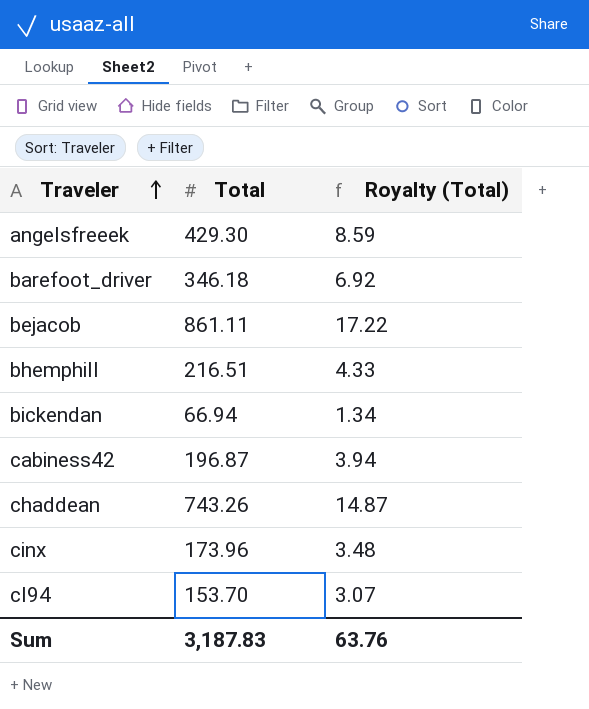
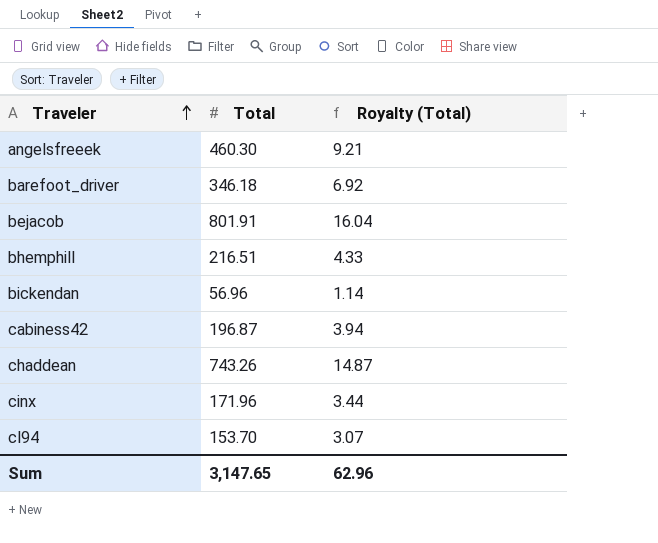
angelsfreeek | Total: 429.30 -> 460.30
angelsfreeek | Royalty (Total): 8.59 -> 9.21
bejacob | Total: 861.11 -> 801.91
bejacob | Royalty (Total): 17.22 -> 16.04
bickendan | Total: 66.94 -> 56.96
bickendan | Royalty (Total): 1.34 -> 1.14
cinx | Total: 173.96 -> 171.96
cinx | Royalty (Total): 3.48 -> 3.44
Sum | Total: 3,187.83 -> 3,147.65
Sum | Royalty (Total): 63.76 -> 62.96

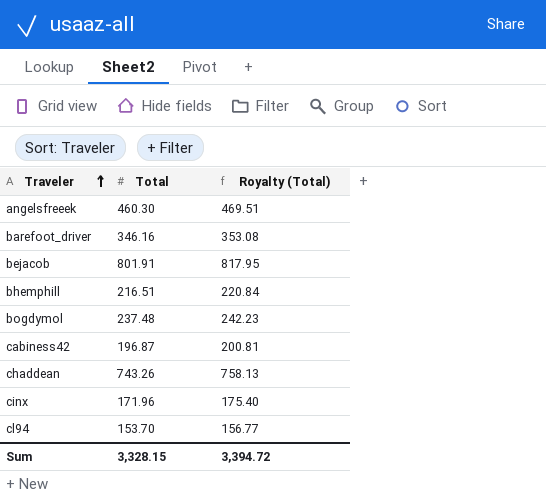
column Royalty (Total) | formula: [Total] * 0.02 -> [Total] * 1.02
row bickendan: 56.96 | 1.14 -> none
barefoot_driver | Total: 346.18 -> 346.16
row bogdymol: none -> 237.48 | 242.23
Sum | Total: 3,147.65 -> 3,328.15
Sum | Royalty (Total): 62.96 -> 3,394.72

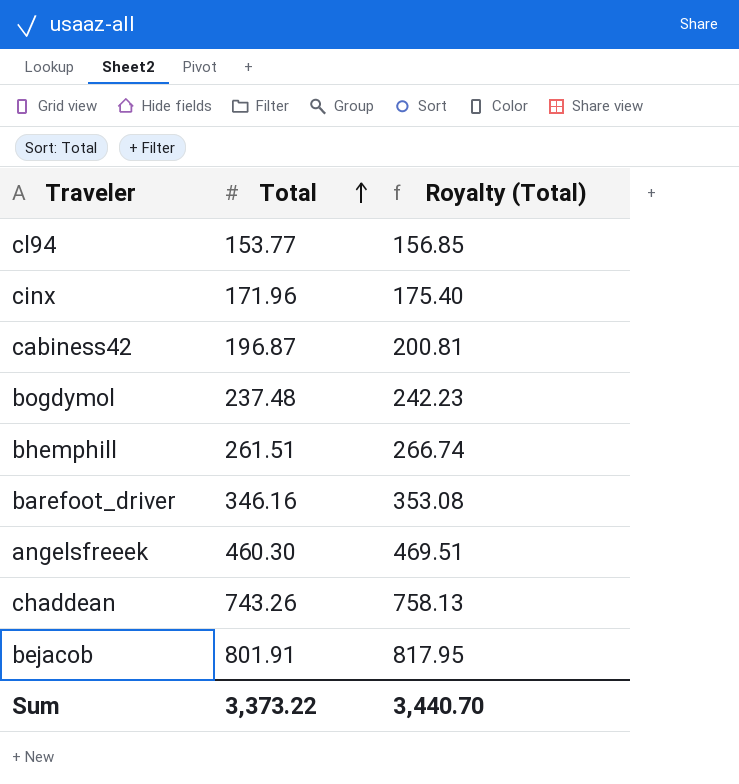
row order: Traveler ascending -> Total ascending
cl94 | Total: 153.70 -> 153.77
cl94 | Royalty (Total): 156.77 -> 156.85
bhemphill | Total: 216.51 -> 261.51
bhemphill | Royalty (Total): 220.84 -> 266.74
Sum | Total: 3,328.15 -> 3,373.22
Sum | Royalty (Total): 3,394.72 -> 3,440.70

